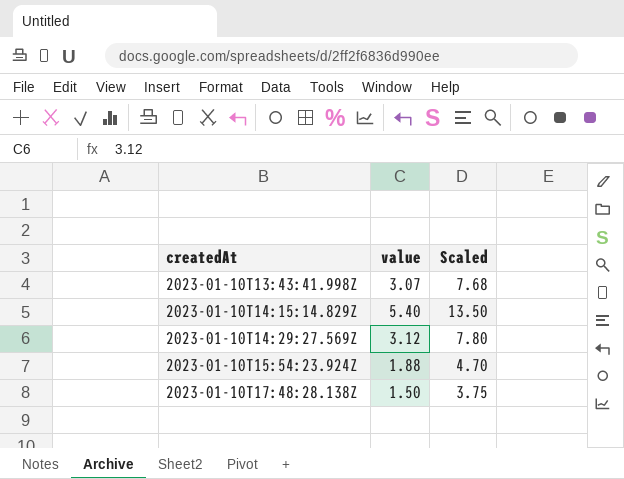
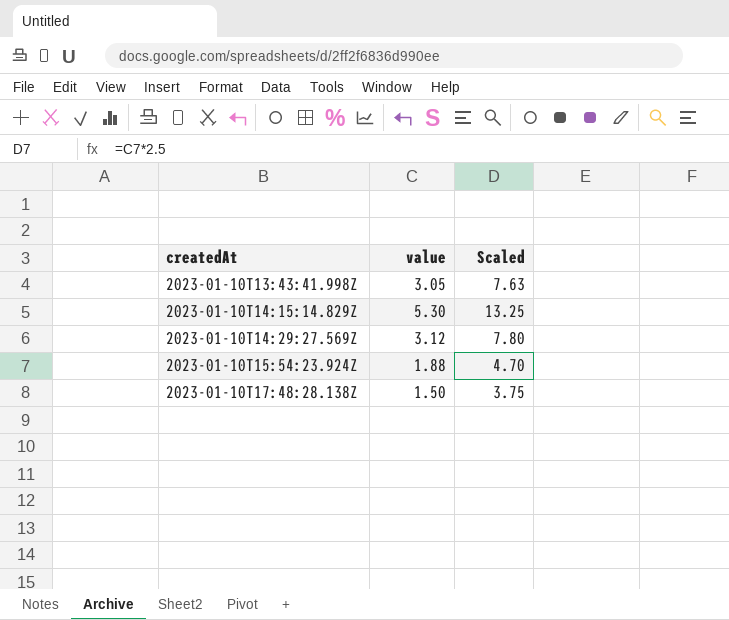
2023-01-10T13:43:41.998Z | value: 3.07 -> 3.05
2023-01-10T13:43:41.998Z | Scaled: 7.68 -> 7.63
2023-01-10T14:15:14.829Z | value: 5.40 -> 5.30
2023-01-10T14:15:14.829Z | Scaled: 13.50 -> 13.25

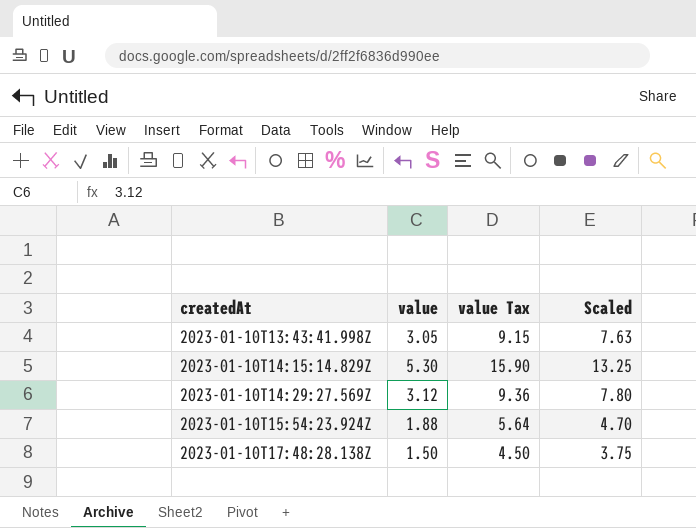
column value Tax | formula: none -> [value] * 3

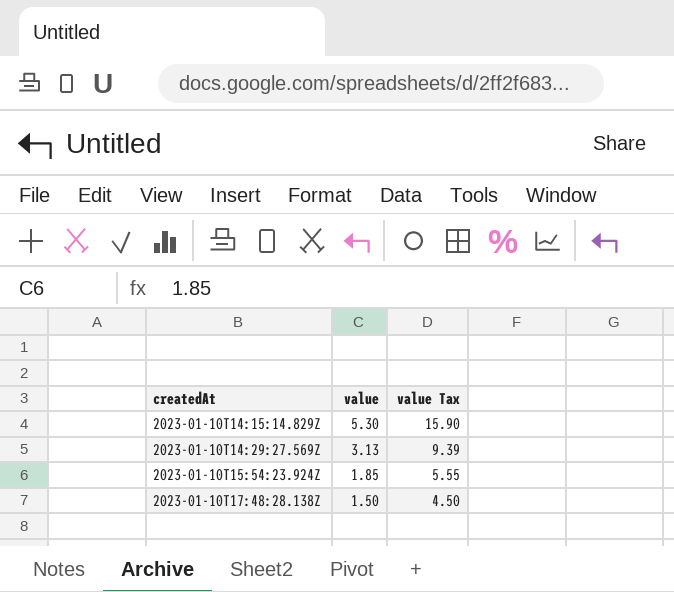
column Scaled | formula: [value] * 2.5 -> none
row 2023-01-10T13:43:41.998Z: 3.05 | 9.15 | 7.63 -> none
2023-01-10T14:29:27.569Z | value: 3.12 -> 3.13
2023-01-10T14:29:27.569Z | value Tax: 9.36 -> 9.39
2023-01-10T15:54:23.924Z | value: 1.88 -> 1.85
2023-01-10T15:54:23.924Z | value Tax: 5.64 -> 5.55

